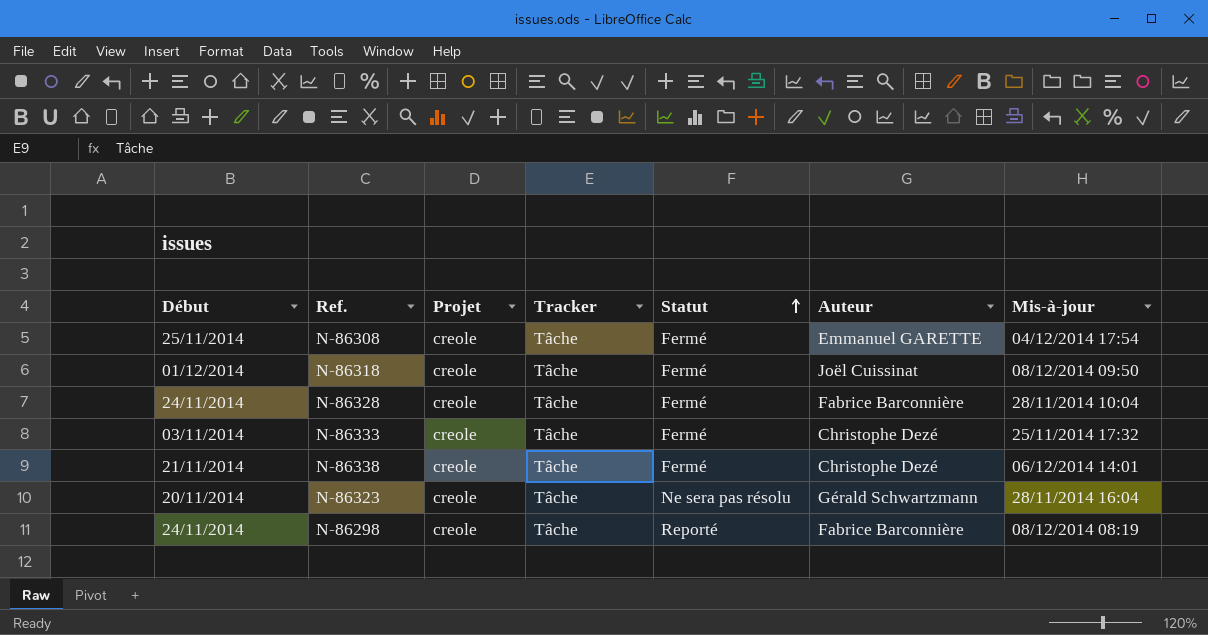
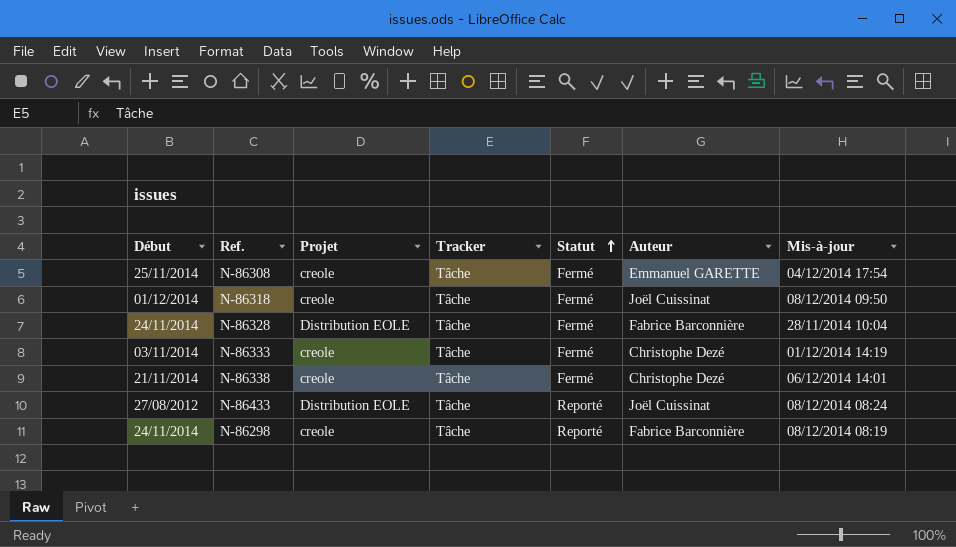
row N-86323: 20/11/2014 | creole | Tâche | Ne sera pas résolu | Gérald Schwartzmann | 28/11/2014 16:04 -> none
N-86328 | Projet: creole -> Distribution EOLE
N-86333 | Mis-à-jour: 25/11/2014 17:32 -> 01/12/2014 14:19
row N-86433: none -> 27/08/2012 | Distribution EOLE | Tâche | Reporté | Joël Cuissinat | 08/12/2014 08:24

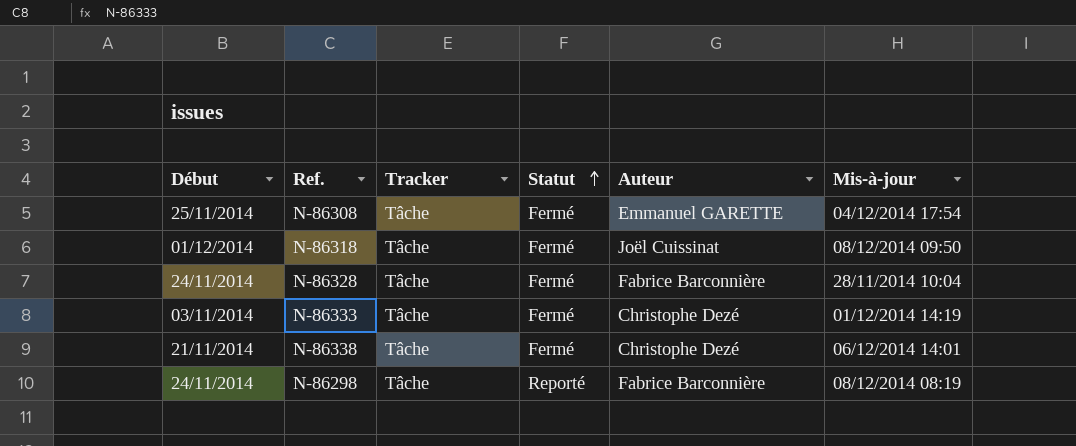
column Projet | position: 3 -> none
row N-86433: 27/08/2012 | Distribution EOLE | Tâche | Reporté | Joël Cuissinat | 08/12/2014 08:24 -> none

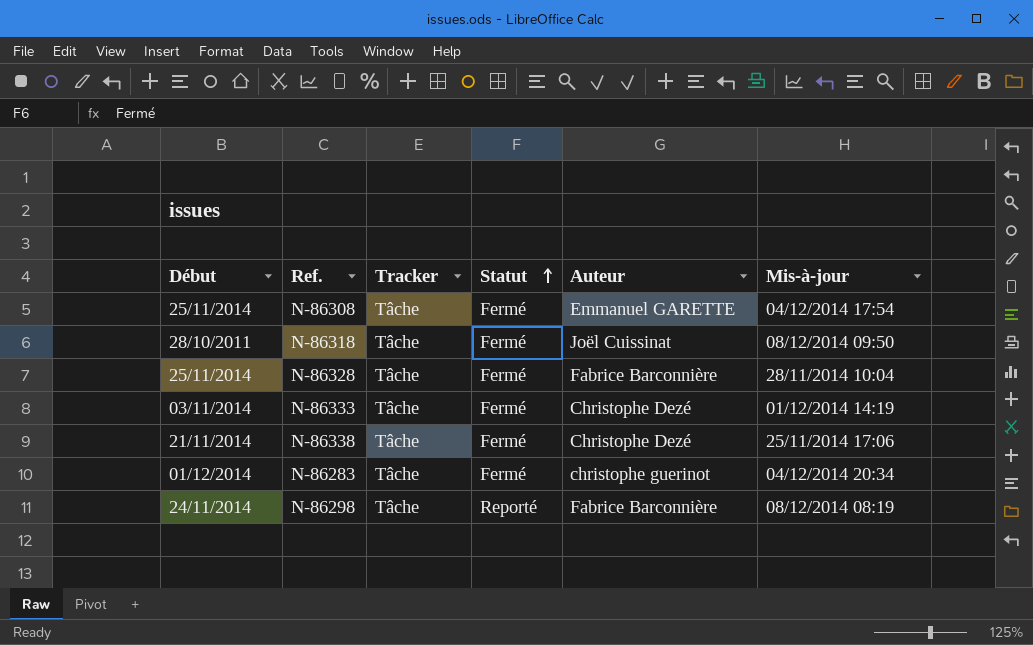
N-86318 | Début: 01/12/2014 -> 28/10/2011
N-86328 | Début: 24/11/2014 -> 25/11/2014
N-86338 | Mis-à-jour: 06/12/2014 14:01 -> 25/11/2014 17:06
row N-86283: none -> 01/12/2014 | Tâche | Fermé | christophe guerinot | 04/12/2014 20:34

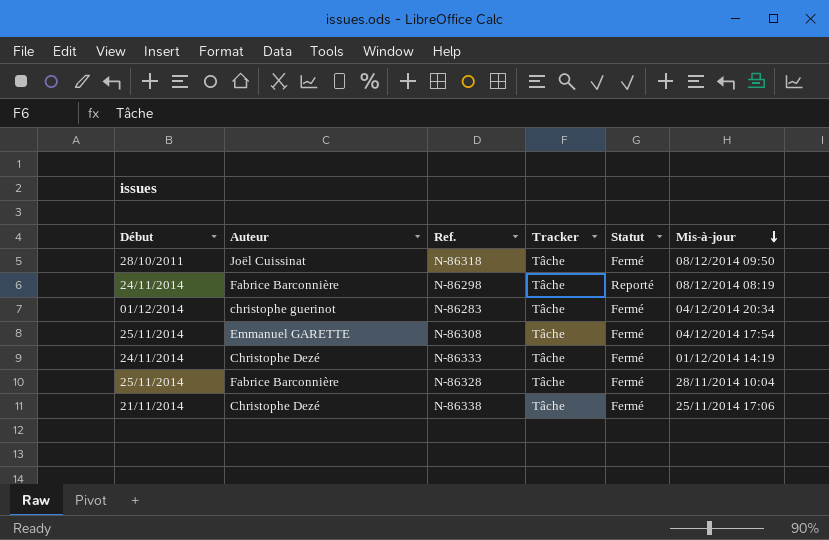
row order: Statut ascending -> Mis-à-jour descending
column Auteur | position: 5 -> 2
N-86333 | Début: 03/11/2014 -> 24/11/2014

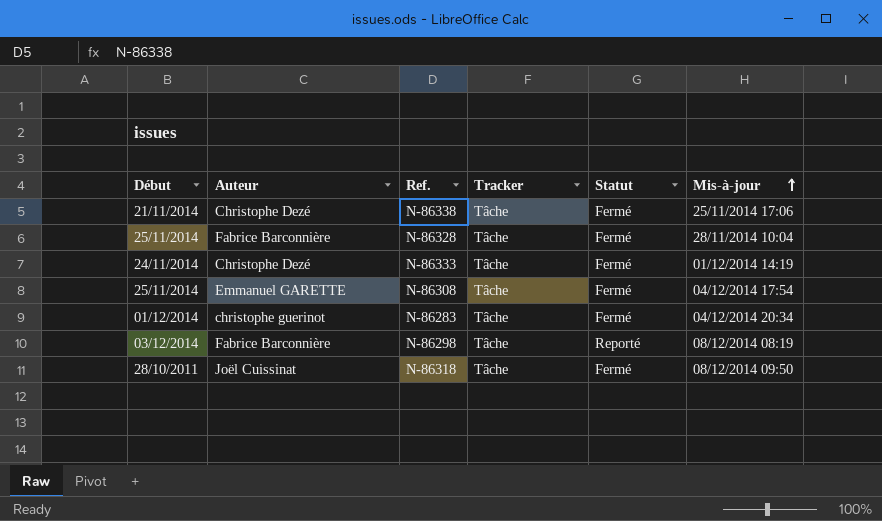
row order: Mis-à-jour descending -> Mis-à-jour ascending
N-86298 | Début: 24/11/2014 -> 03/12/2014

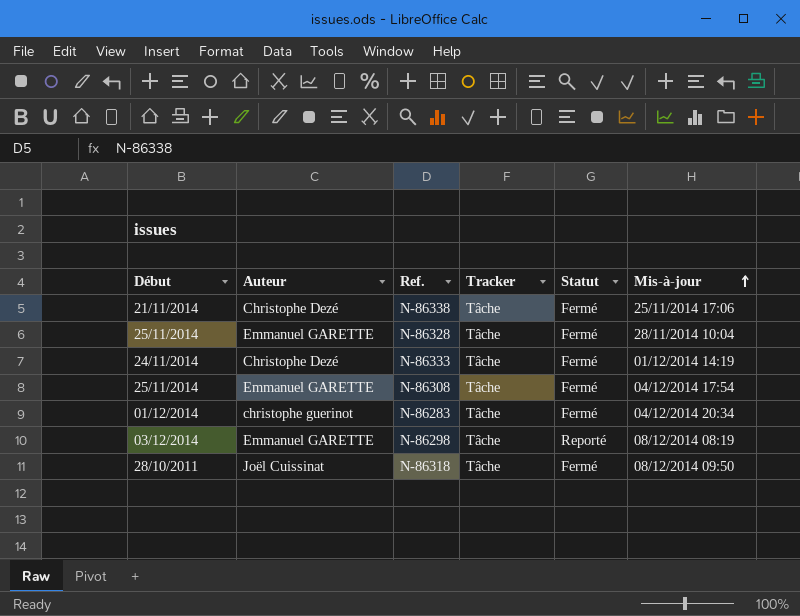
N-86328 | Auteur: Fabrice Barconnière -> Emmanuel GARETTE
N-86298 | Auteur: Fabrice Barconnière -> Emmanuel GARETTE

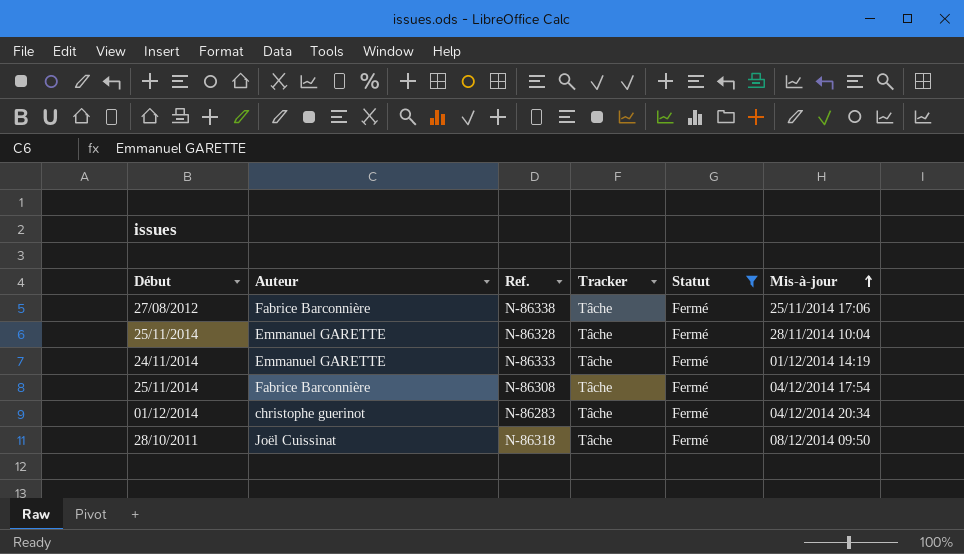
filter: none -> Statut = Fermé
N-86338 | Début: 21/11/2014 -> 27/08/2012
N-86338 | Auteur: Christophe Dezé -> Fabrice Barconnière
N-86333 | Auteur: Christophe Dezé -> Emmanuel GARETTE
N-86308 | Auteur: Emmanuel GARETTE -> Fabrice Barconnière

